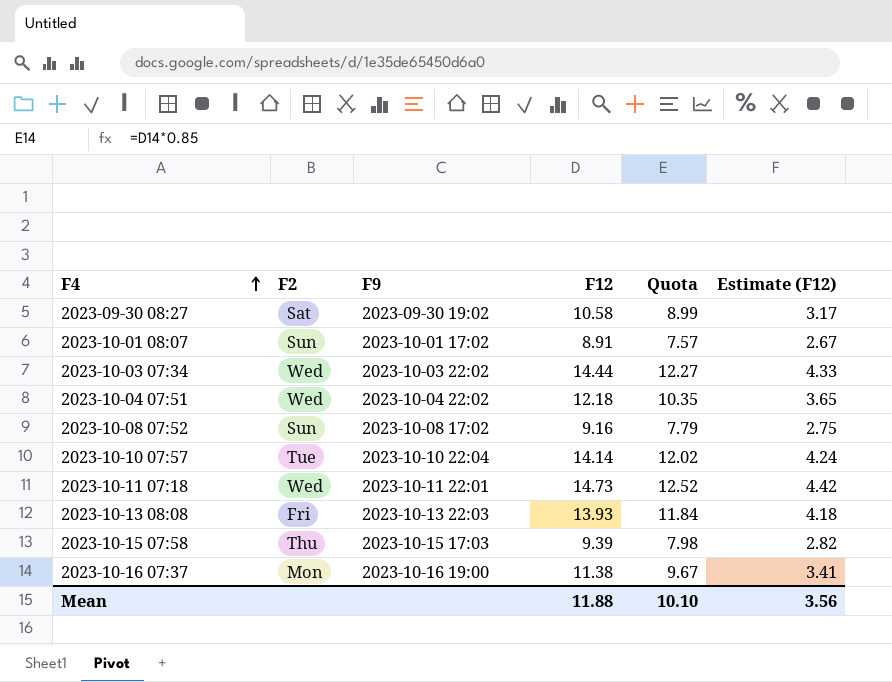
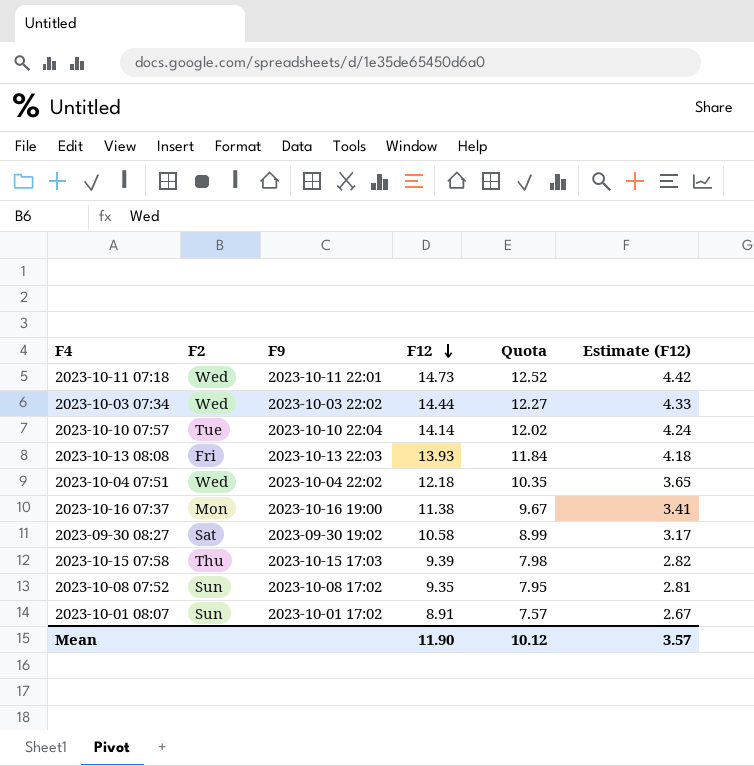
row order: F4 ascending -> F12 descending
2023-10-08 07:52 | F12: 9.16 -> 9.35
2023-10-08 07:52 | Quota: 7.79 -> 7.95
2023-10-08 07:52 | Estimate (F12): 2.75 -> 2.81
Mean | F12: 11.88 -> 11.90
Mean | Quota: 10.10 -> 10.12
Mean | Estimate (F12): 3.56 -> 3.57

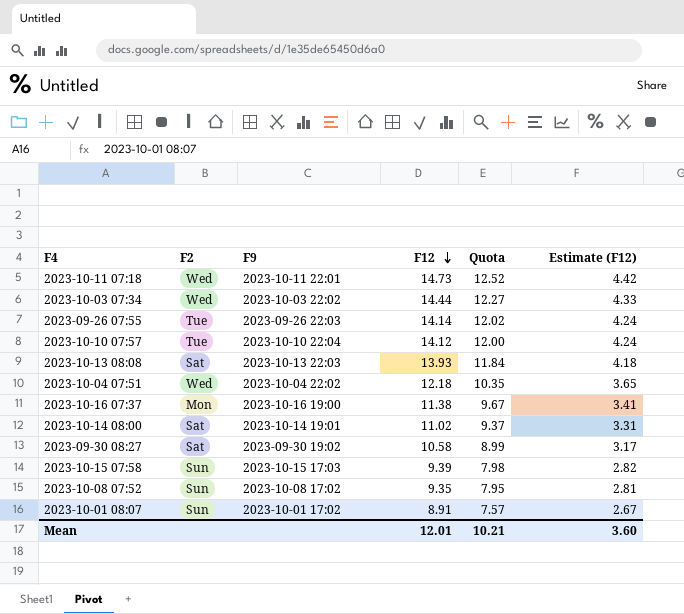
row 2023-09-26 07:55: none -> Tue | 2023-09-26 22:03 | 14.14 | 12.02 | 4.24
2023-10-10 07:57 | F12: 14.14 -> 14.12
2023-10-10 07:57 | Quota: 12.02 -> 12.00
2023-10-13 08:08 | F2: Fri -> Sat
row 2023-10-14 08:00: none -> Sat | 2023-10-14 19:01 | 11.02 | 9.37 | 3.31
2023-10-15 07:58 | F2: Thu -> Sun
Mean | F12: 11.90 -> 12.01
Mean | Quota: 10.12 -> 10.21
Mean | Estimate (F12): 3.57 -> 3.60

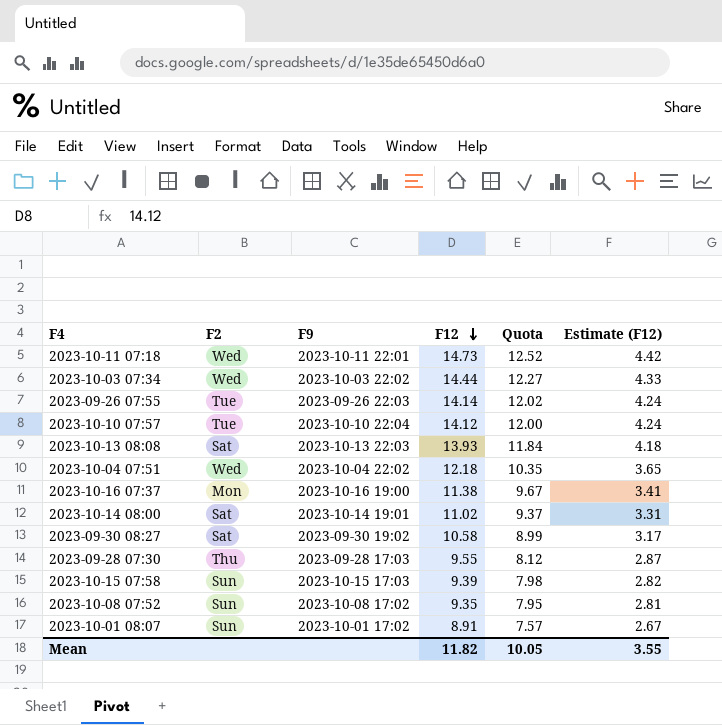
row 2023-09-28 07:30: none -> Thu | 2023-09-28 17:03 | 9.55 | 8.12 | 2.87
Mean | F12: 12.01 -> 11.82
Mean | Quota: 10.21 -> 10.05
Mean | Estimate (F12): 3.60 -> 3.55

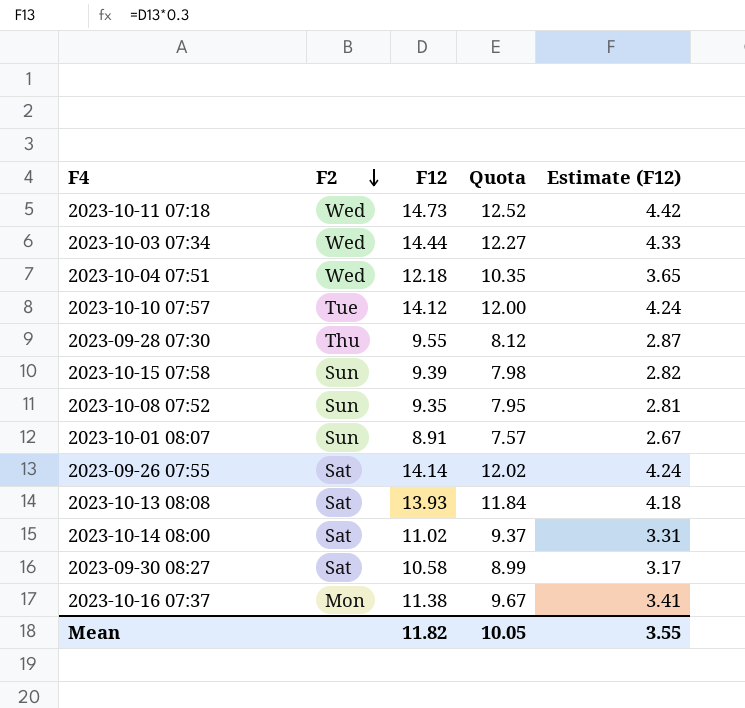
row order: F12 descending -> F2 descending
column F9 | position: 3 -> none
2023-09-26 07:55 | F2: Tue -> Sat

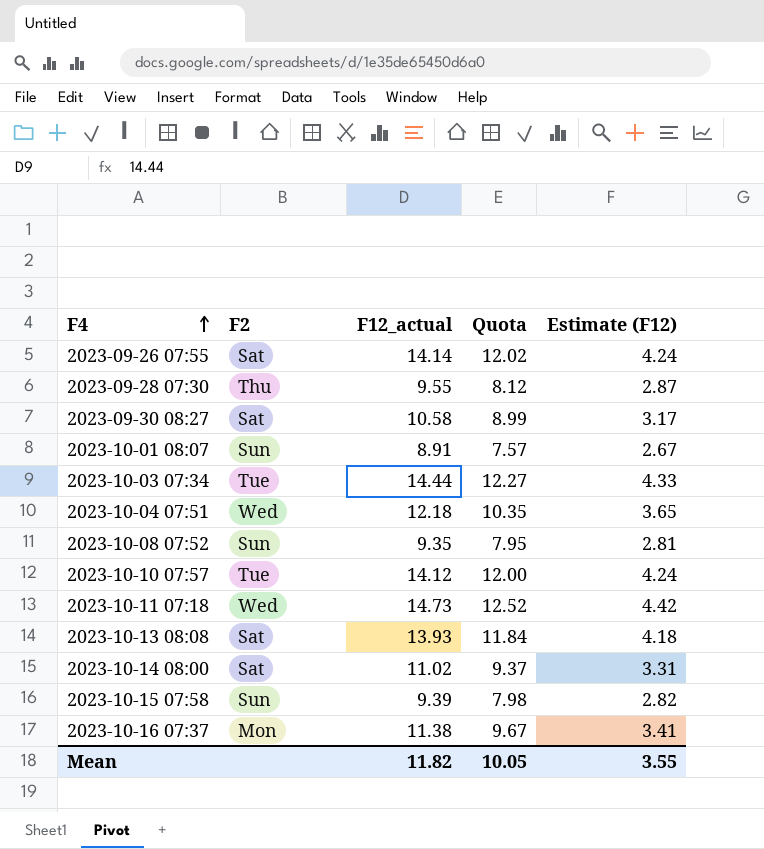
row order: F2 descending -> F4 ascending
column name: F12 -> F12_actual
2023-10-03 07:34 | F2: Wed -> Tue

